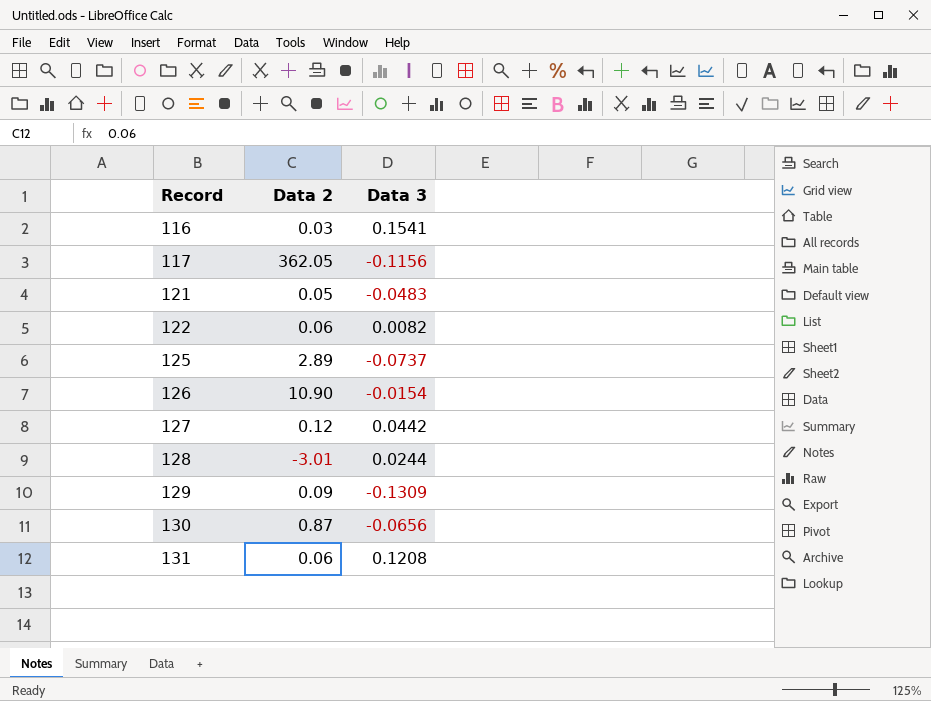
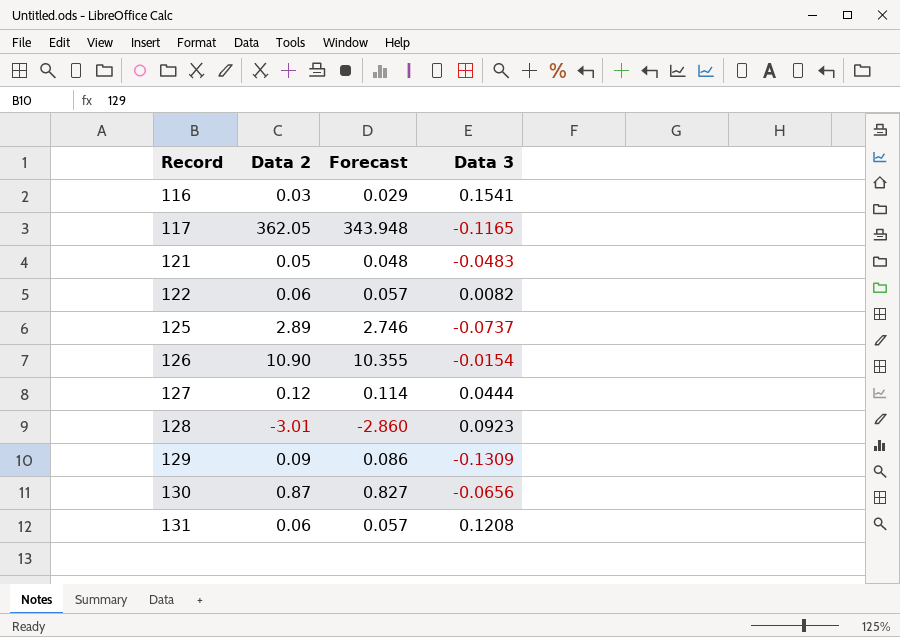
column Forecast | formula: none -> [Data 2] * 0.95
117 | Data 3: -0.1156 -> -0.1165
127 | Data 3: 0.0442 -> 0.0444
128 | Data 3: 0.0244 -> 0.0923

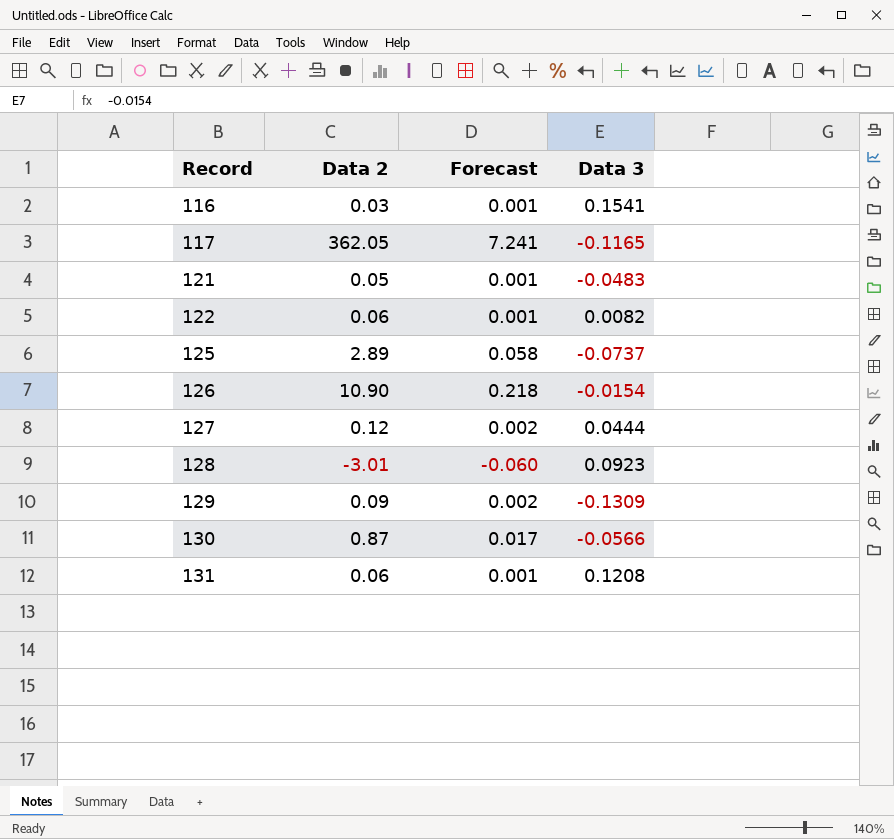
column Forecast | formula: [Data 2] * 0.95 -> [Data 2] * 0.02
130 | Data 3: -0.0656 -> -0.0566

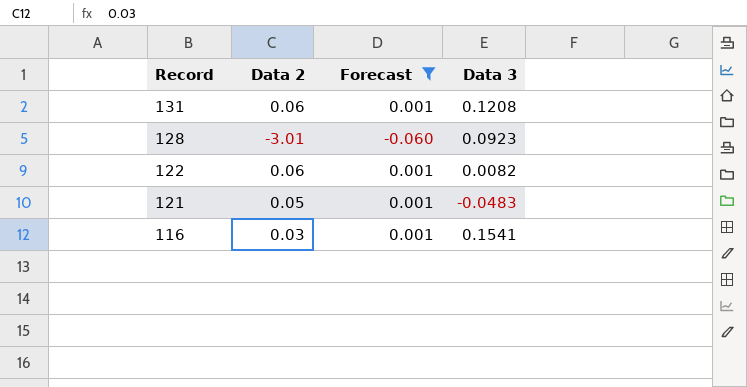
filter: none -> Forecast <= 0.001
row order: Record ascending -> Record descending

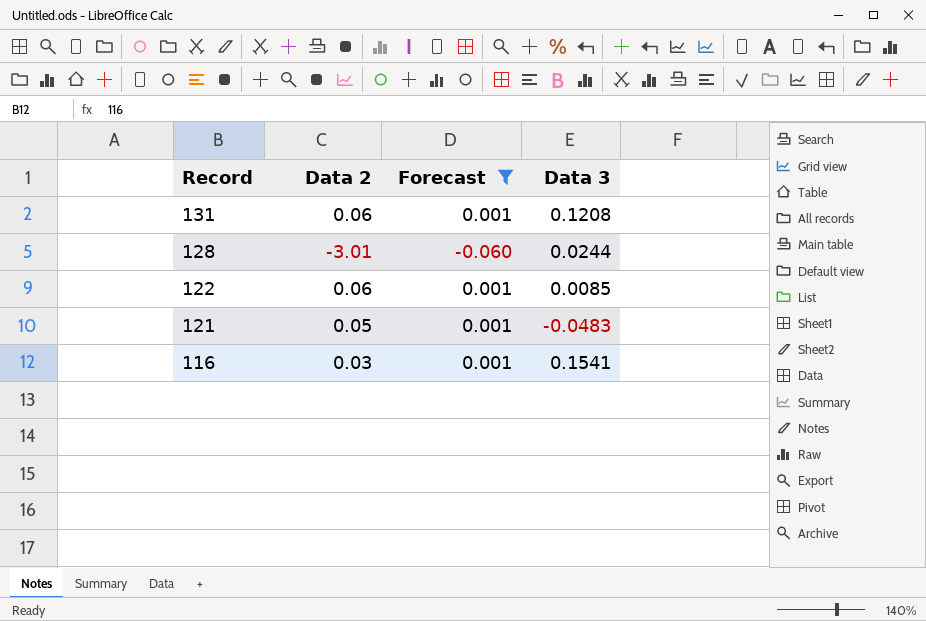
128 | Data 3: 0.0923 -> 0.0244
122 | Data 3: 0.0082 -> 0.0085

